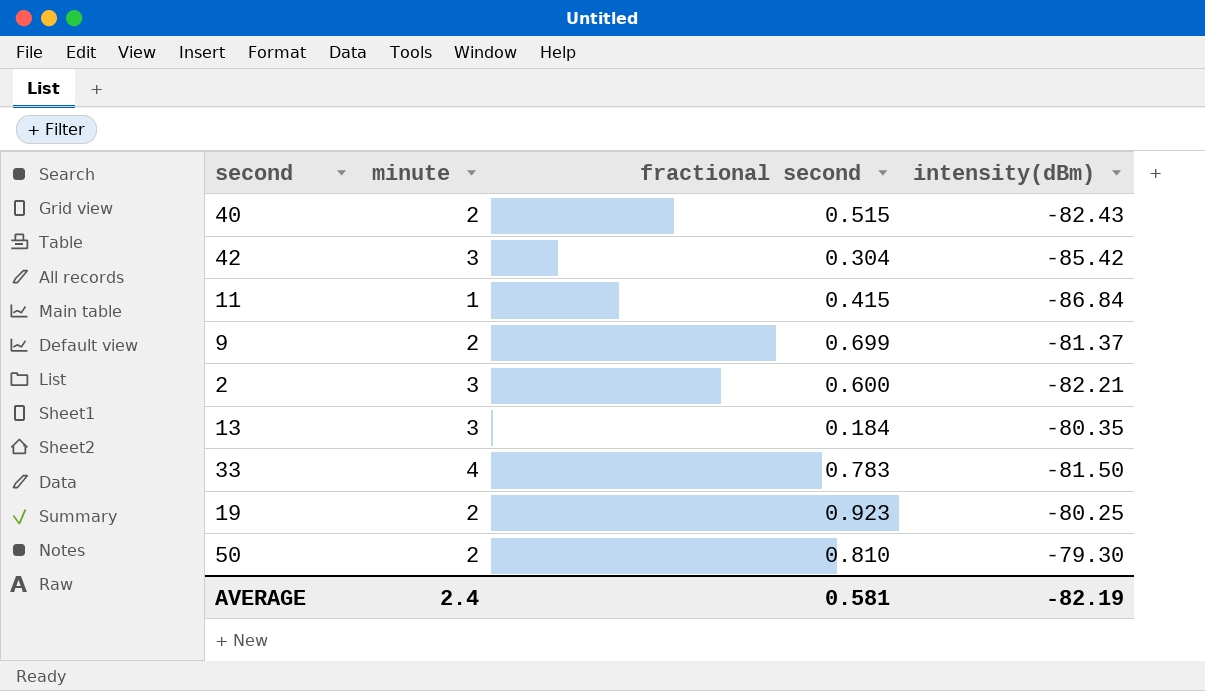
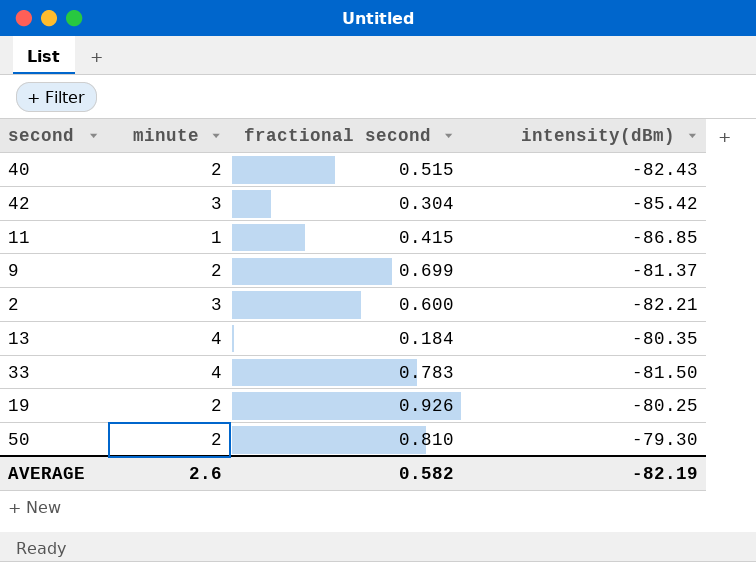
11 | intensity(dBm): -86.84 -> -86.85
13 | minute: 3 -> 4
19 | fractional second: 0.923 -> 0.926
AVERAGE | minute: 2.4 -> 2.6
AVERAGE | fractional second: 0.581 -> 0.582

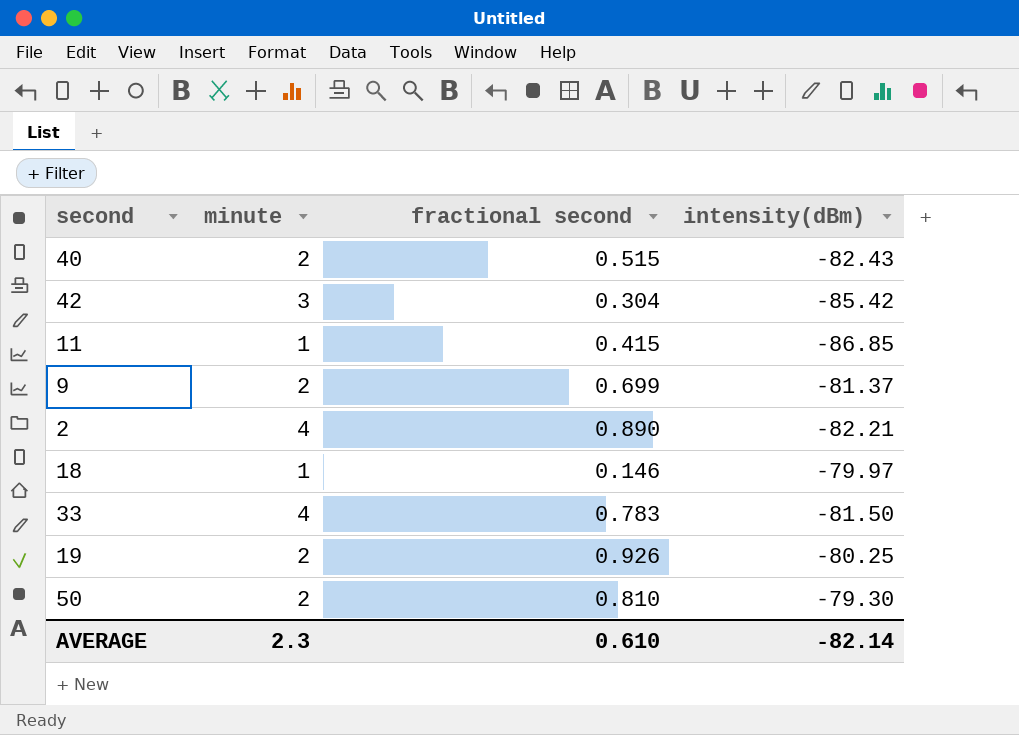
row 13: 4 | 0.184 | -80.35 -> none
2 | minute: 3 -> 4
2 | fractional second: 0.600 -> 0.890
row 18: none -> 1 | 0.146 | -79.97
AVERAGE | minute: 2.6 -> 2.3
AVERAGE | fractional second: 0.582 -> 0.610
AVERAGE | intensity(dBm): -82.19 -> -82.14

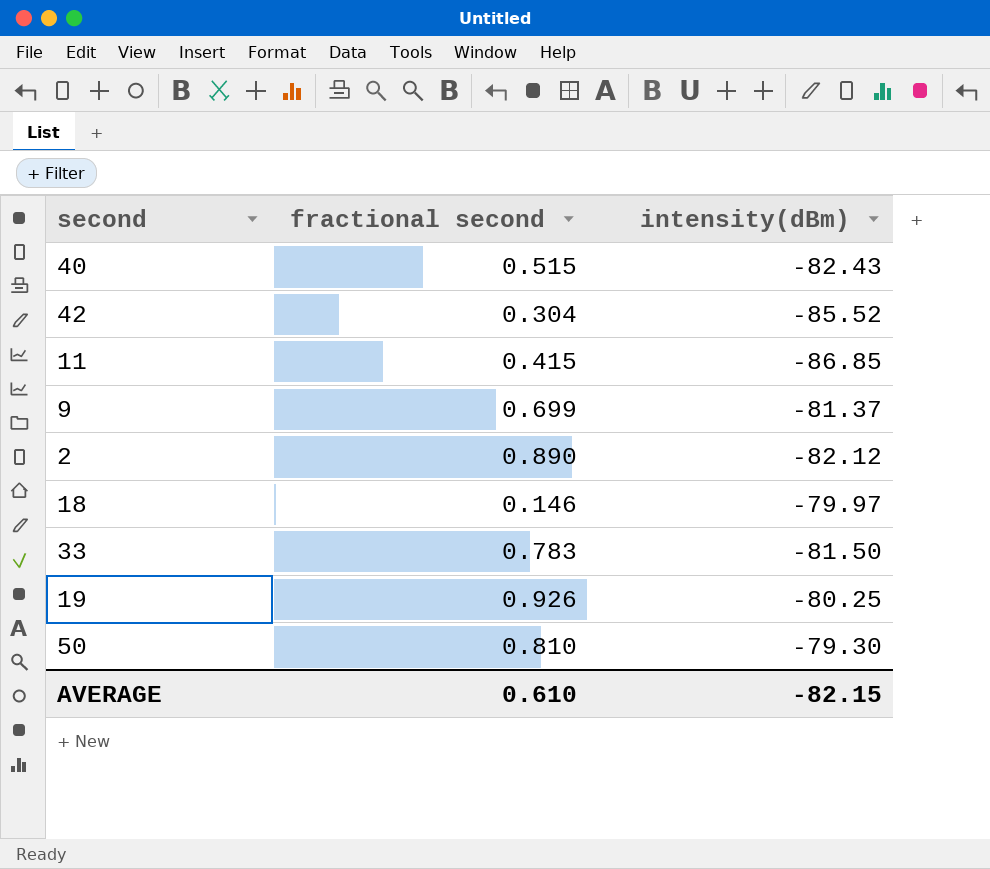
column minute | position: 2 -> none
42 | intensity(dBm): -85.42 -> -85.52
2 | intensity(dBm): -82.21 -> -82.12
AVERAGE | intensity(dBm): -82.14 -> -82.15

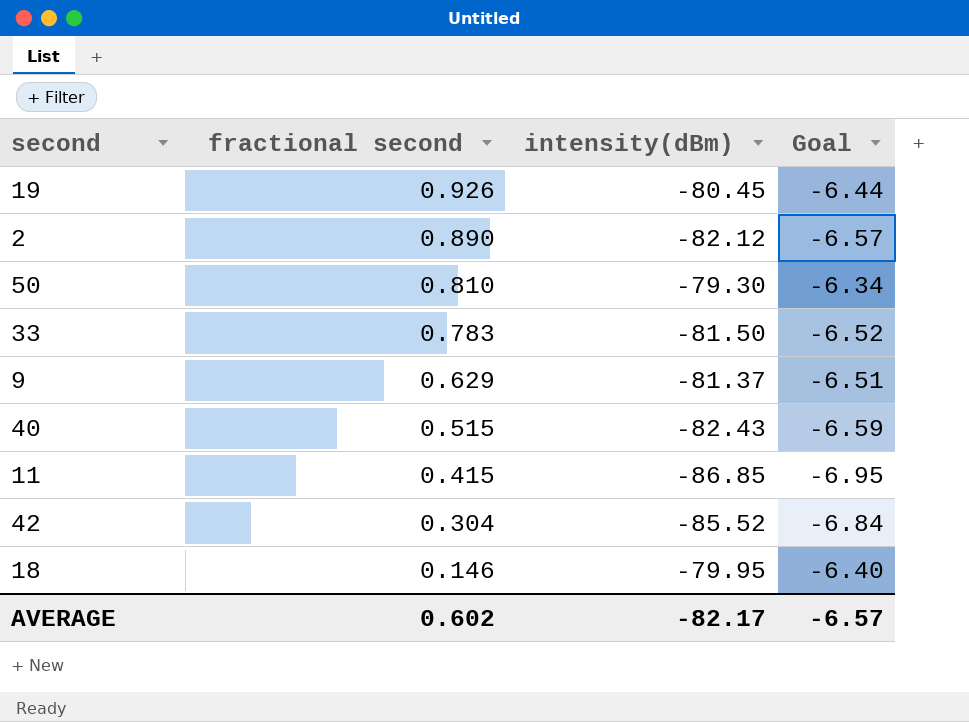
row order: none -> fractional second descending
column Goal | formula: none -> [intensity(dBm)] * 0.08
19 | intensity(dBm): -80.25 -> -80.45
9 | fractional second: 0.699 -> 0.629
18 | intensity(dBm): -79.97 -> -79.95
AVERAGE | fractional second: 0.610 -> 0.602
AVERAGE | intensity(dBm): -82.15 -> -82.17

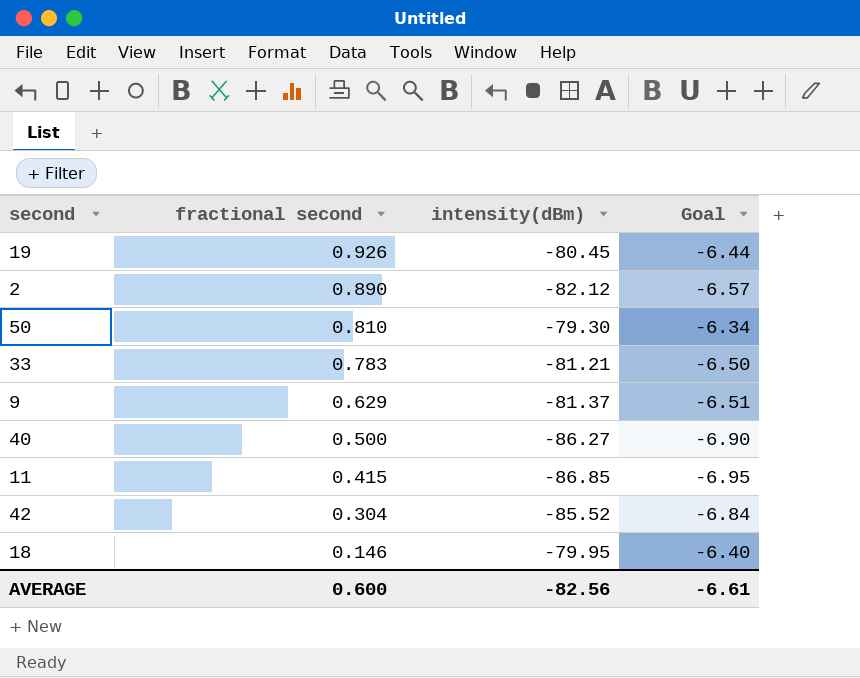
33 | intensity(dBm): -81.50 -> -81.21
33 | Goal: -6.52 -> -6.50
40 | fractional second: 0.515 -> 0.500
40 | intensity(dBm): -82.43 -> -86.27
40 | Goal: -6.59 -> -6.90
AVERAGE | fractional second: 0.602 -> 0.600
AVERAGE | intensity(dBm): -82.17 -> -82.56
AVERAGE | Goal: -6.57 -> -6.61

